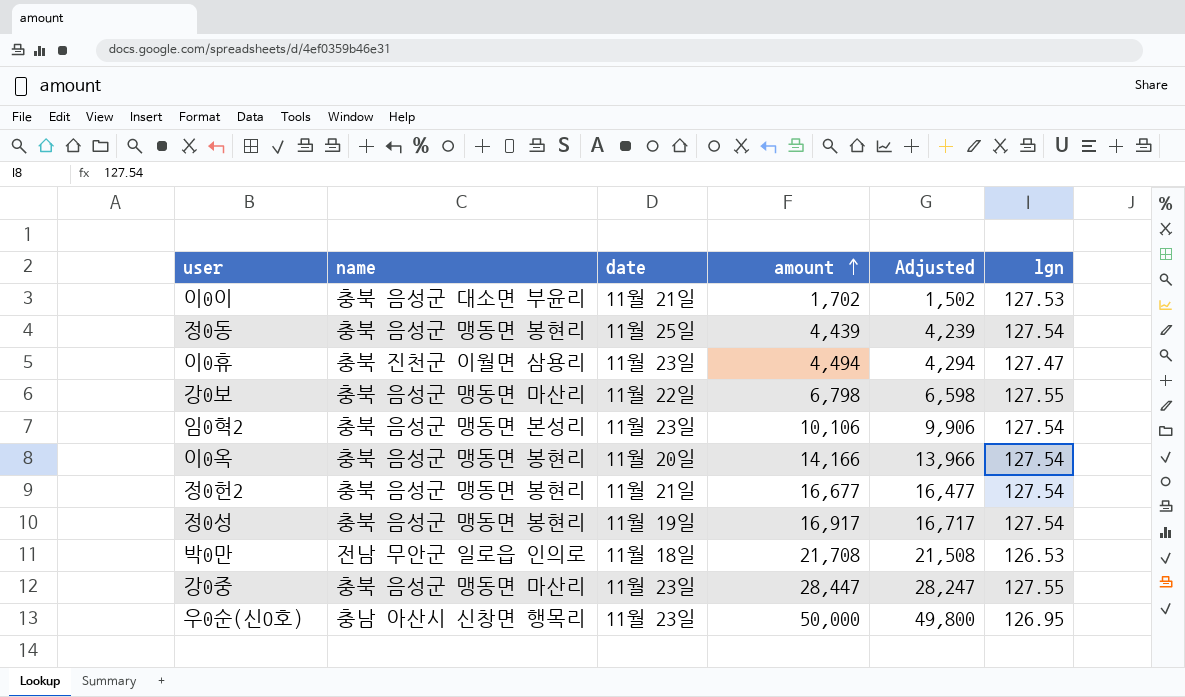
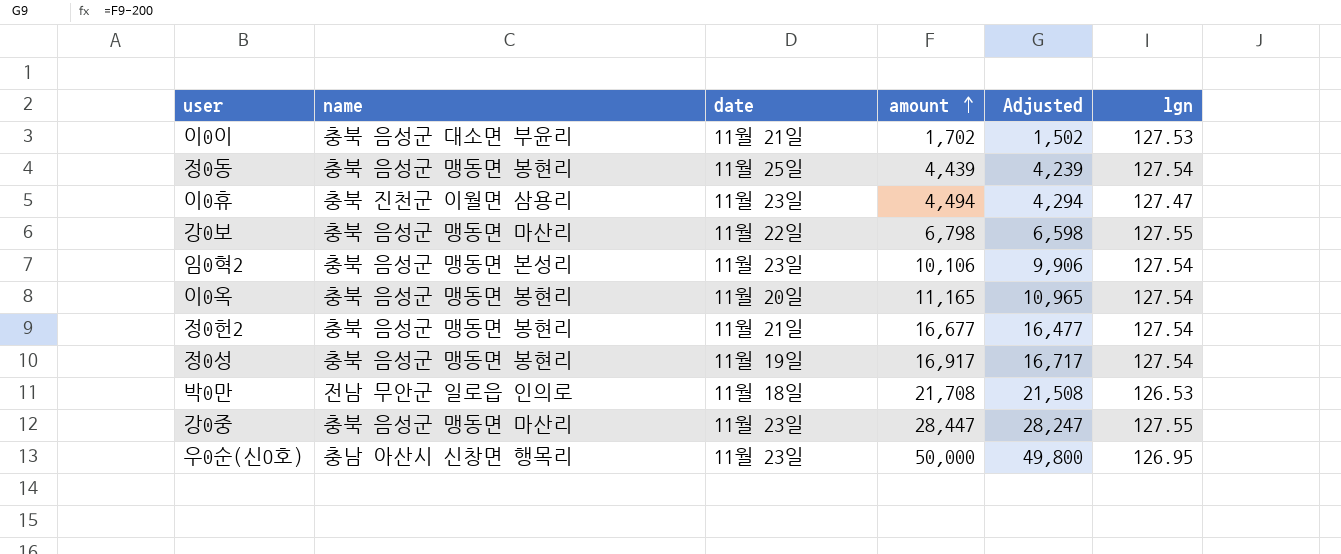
이0옥 | amount: 14,166 -> 11,165
이0옥 | Adjusted: 13,966 -> 10,965

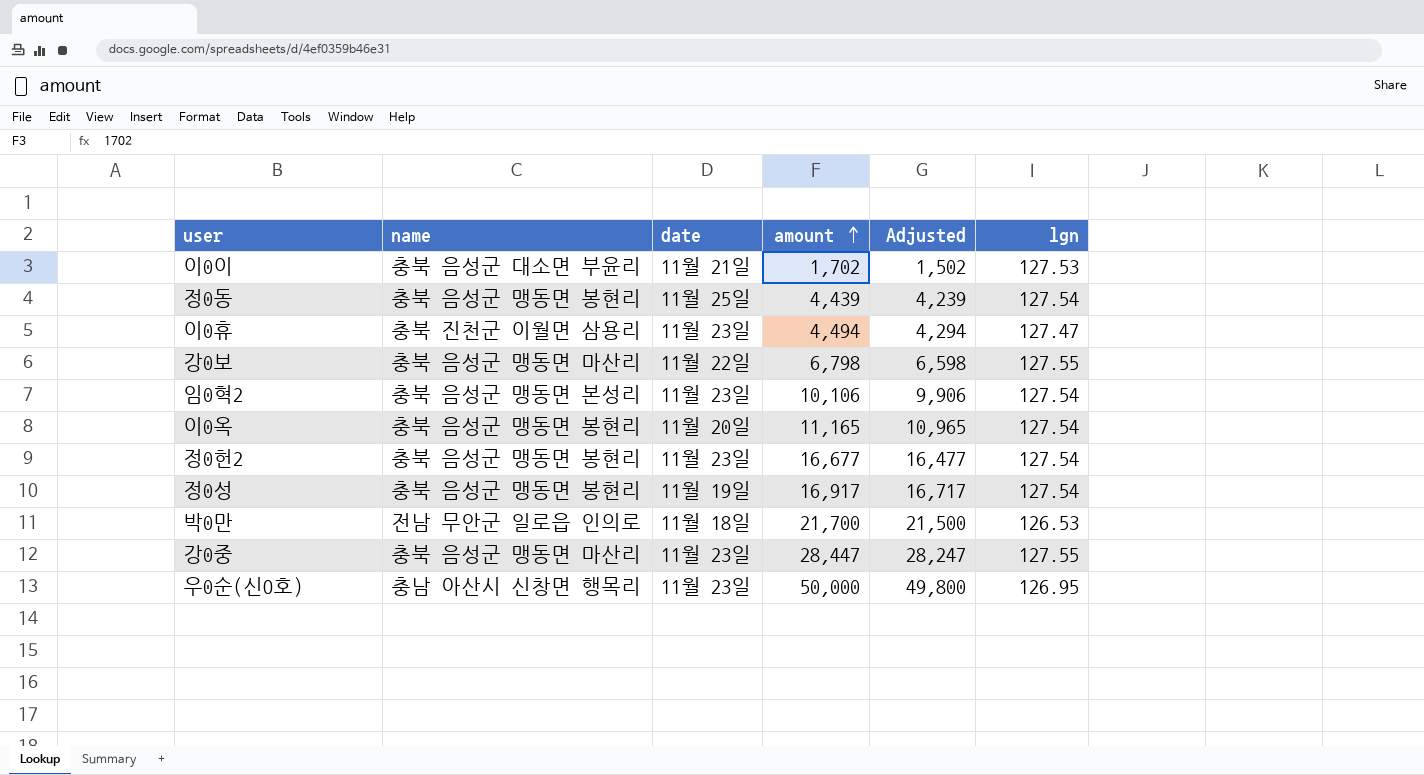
정0헌2 | date: 11월 21일 -> 11월 23일
박0만 | amount: 21,708 -> 21,700
박0만 | Adjusted: 21,508 -> 21,500

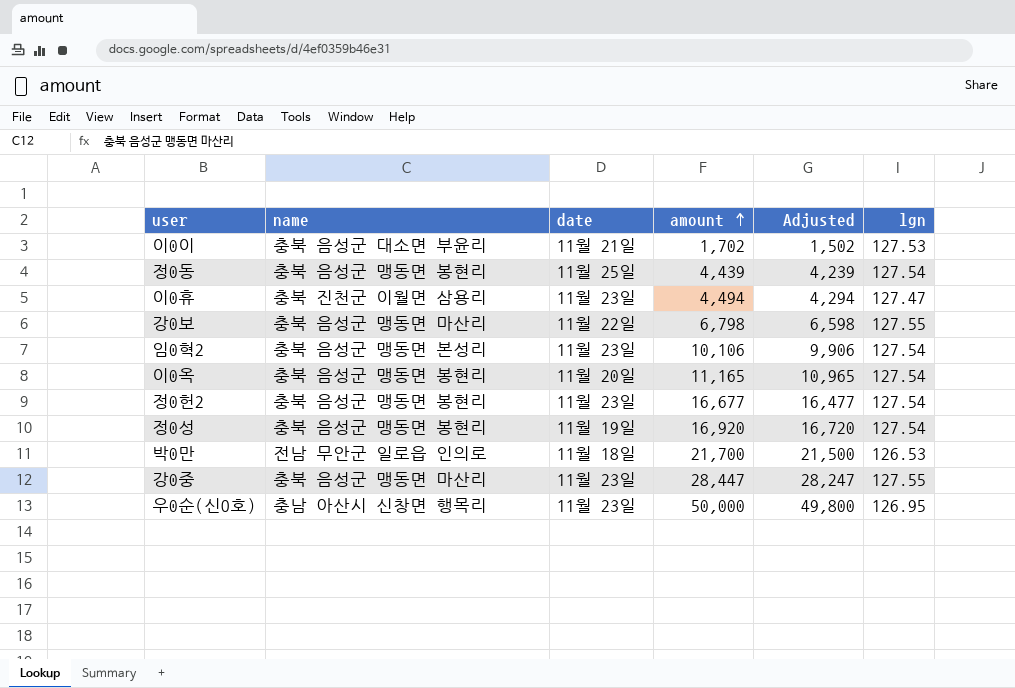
정0성 | amount: 16,917 -> 16,920
정0성 | Adjusted: 16,717 -> 16,720

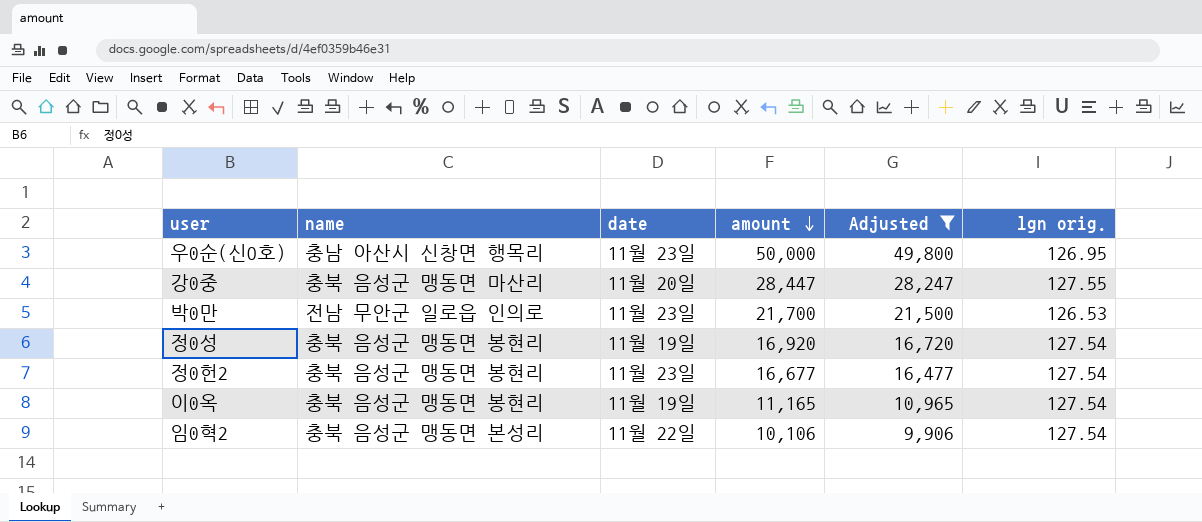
filter: none -> Adjusted >= 9,906
row order: amount ascending -> amount descending
column name: lgn -> lgn orig.
강0중 | date: 11월 23일 -> 11월 20일
박0만 | date: 11월 18일 -> 11월 23일
이0옥 | date: 11월 20일 -> 11월 19일
임0혁2 | date: 11월 23일 -> 11월 22일

